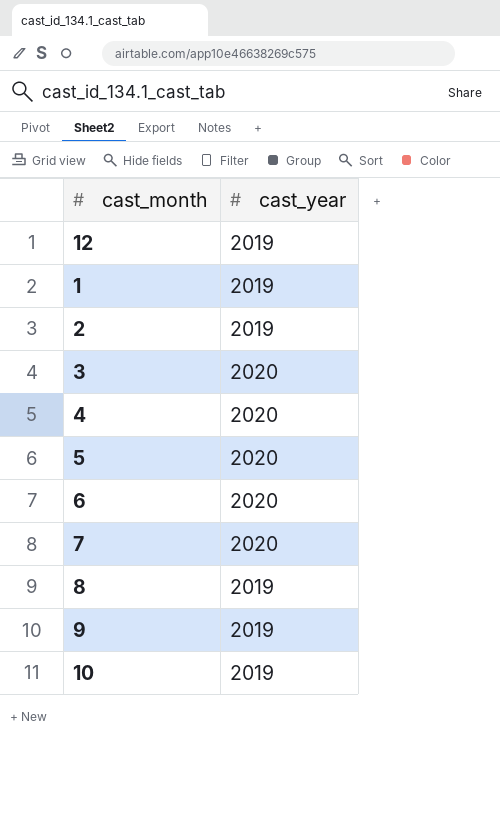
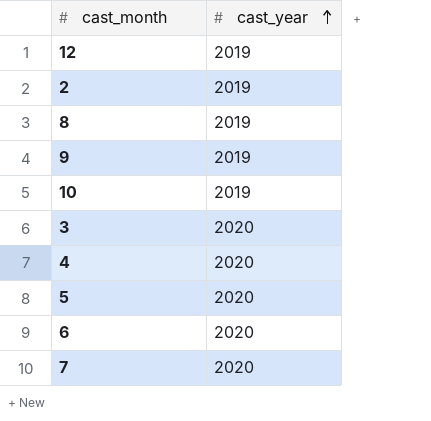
row order: none -> cast_year ascending
row 1: 2019 -> none

